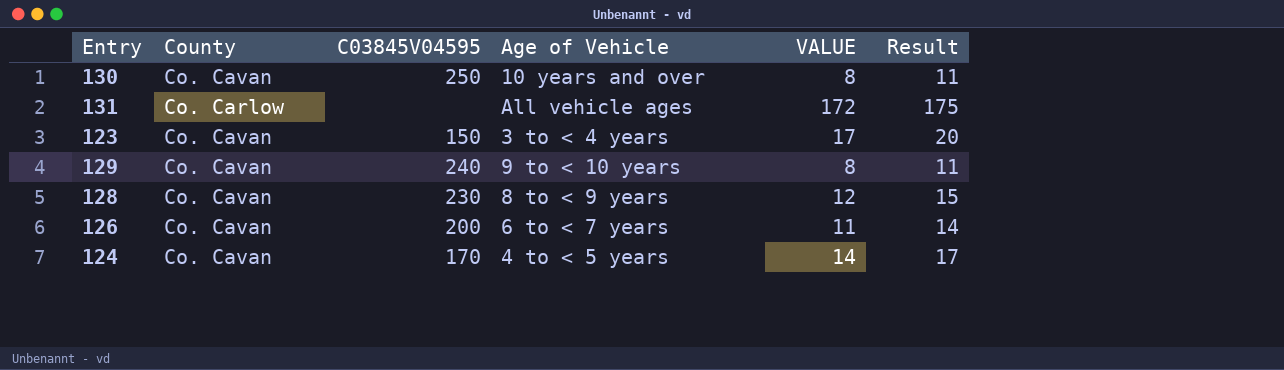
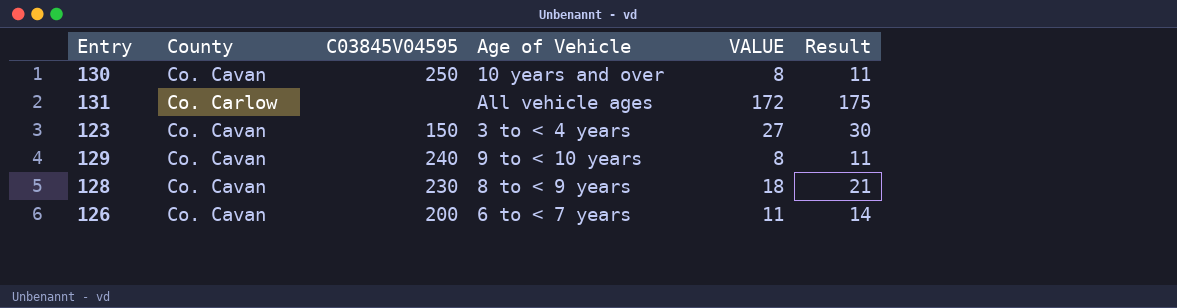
row 124: Co. Cavan | 170 | 4 to < 5 years | 14 | 17 -> none
123 | VALUE: 17 -> 27
123 | Result: 20 -> 30
128 | VALUE: 12 -> 18
128 | Result: 15 -> 21

